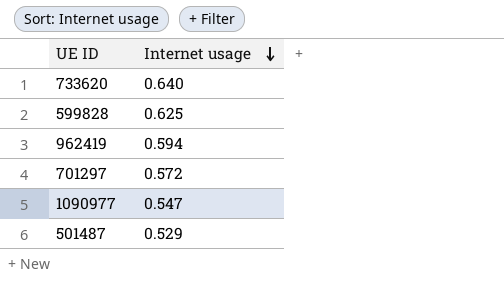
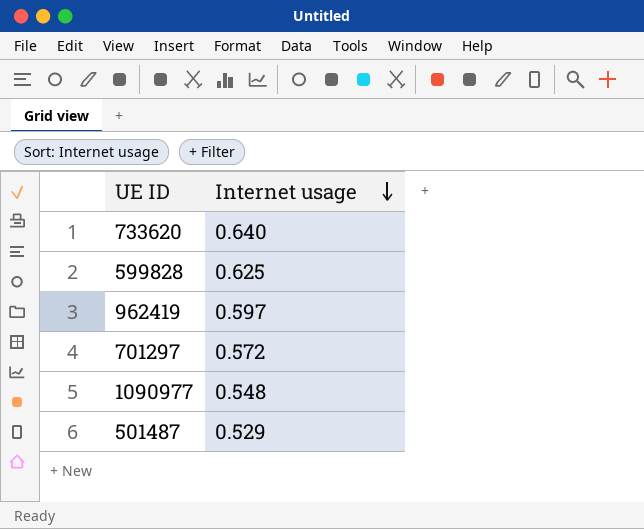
962419 | Internet usage: 0.594 -> 0.597
1090977 | Internet usage: 0.547 -> 0.548

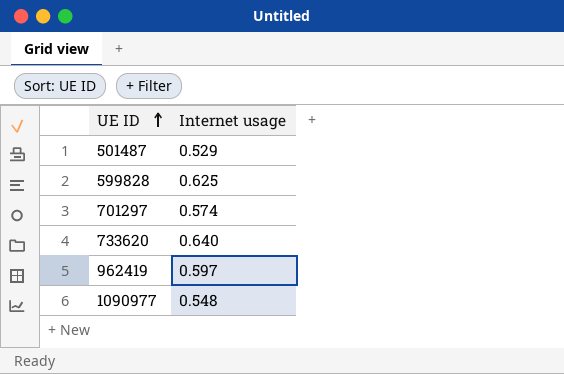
row order: Internet usage descending -> UE ID ascending
701297 | Internet usage: 0.572 -> 0.574

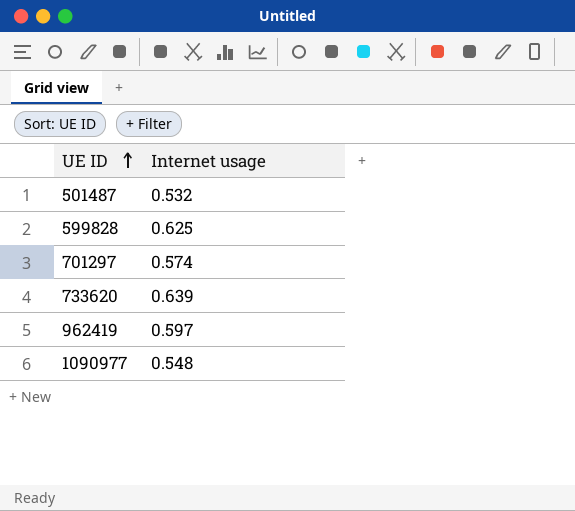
501487 | Internet usage: 0.529 -> 0.532
733620 | Internet usage: 0.640 -> 0.639

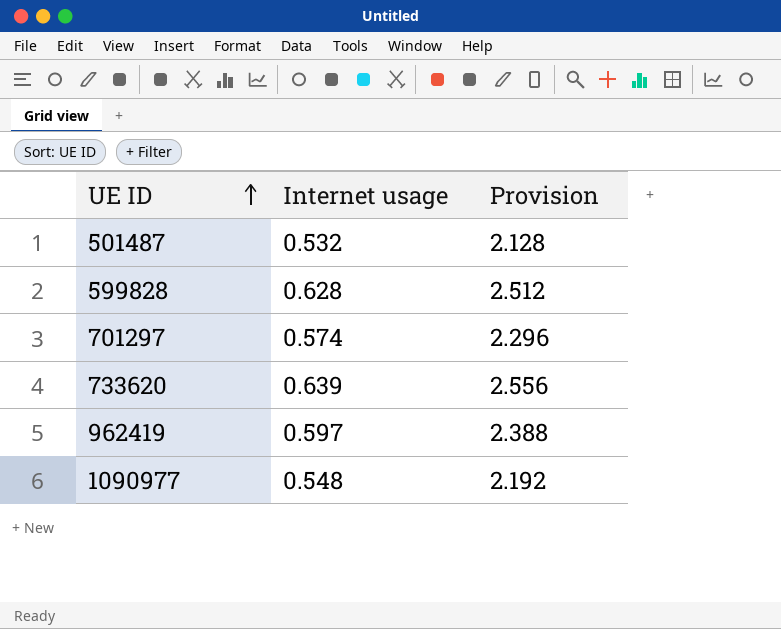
column Provision | formula: none -> [Internet usage] * 4
599828 | Internet usage: 0.625 -> 0.628

